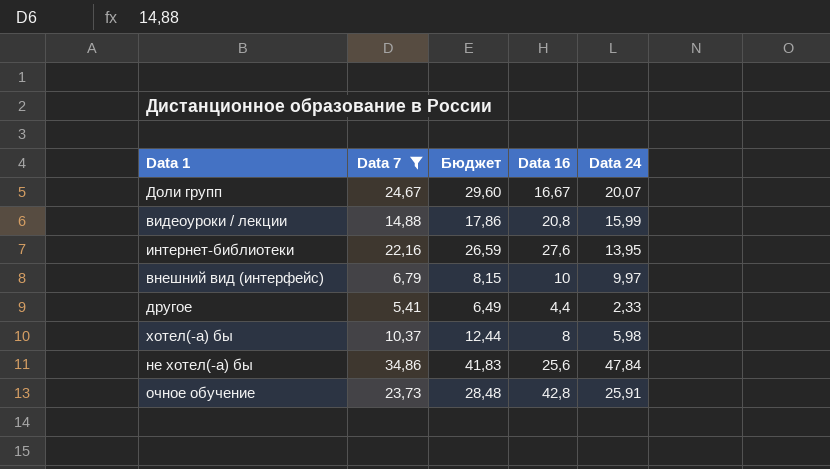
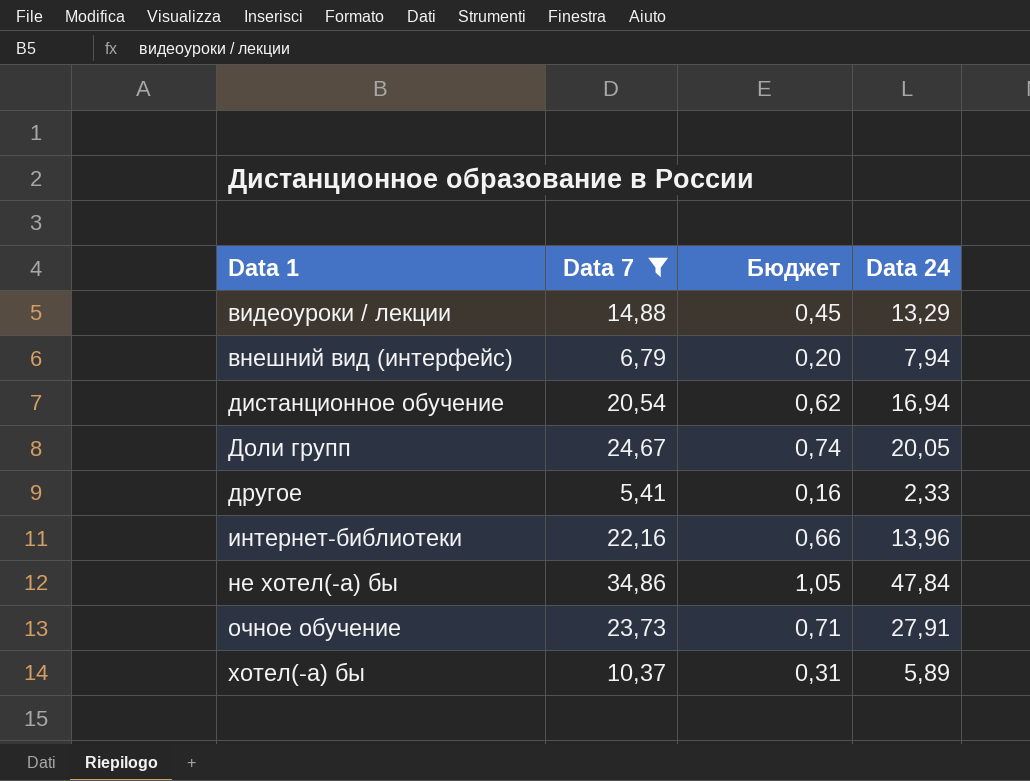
row order: none -> Data 1 ascending
column Data 16 | position: 4 -> none
column Бюджет | formula: [Data 7] * 1,2 -> [Data 7] * 0,03
видеоуроки / лекции | Data 24: 15,99 -> 13,29
внешний вид (интерфейс) | Data 24: 9,97 -> 7,94
row дистанционное обучение: none -> 20,54 | 0,62 | 16,94
Доли групп | Data 24: 20,07 -> 20,05
интернет-библиотеки | Data 24: 13,95 -> 13,96
очное обучение | Data 24: 25,91 -> 27,91
хотел(-а) бы | Data 24: 5,98 -> 5,89

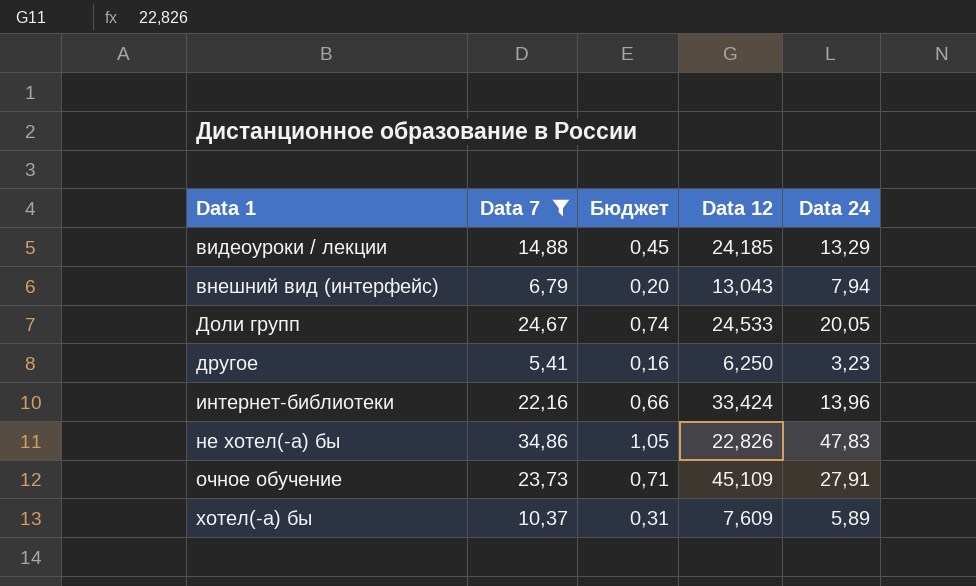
column Data 12 | position: none -> 4
row дистанционное обучение: 20,54 | 0,62 | 16,94 -> none
другое | Data 24: 2,33 -> 3,23
не хотел(-а) бы | Data 24: 47,84 -> 47,83

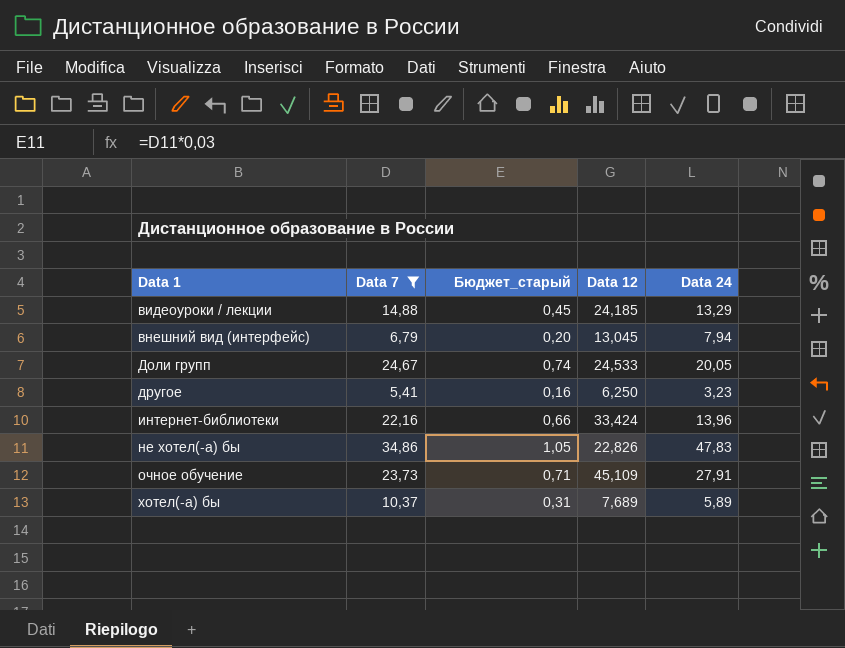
column name: Бюджет -> Бюджет_старый
внешний вид (интерфейс) | Data 12: 13,043 -> 13,045
хотел(-а) бы | Data 12: 7,609 -> 7,689

